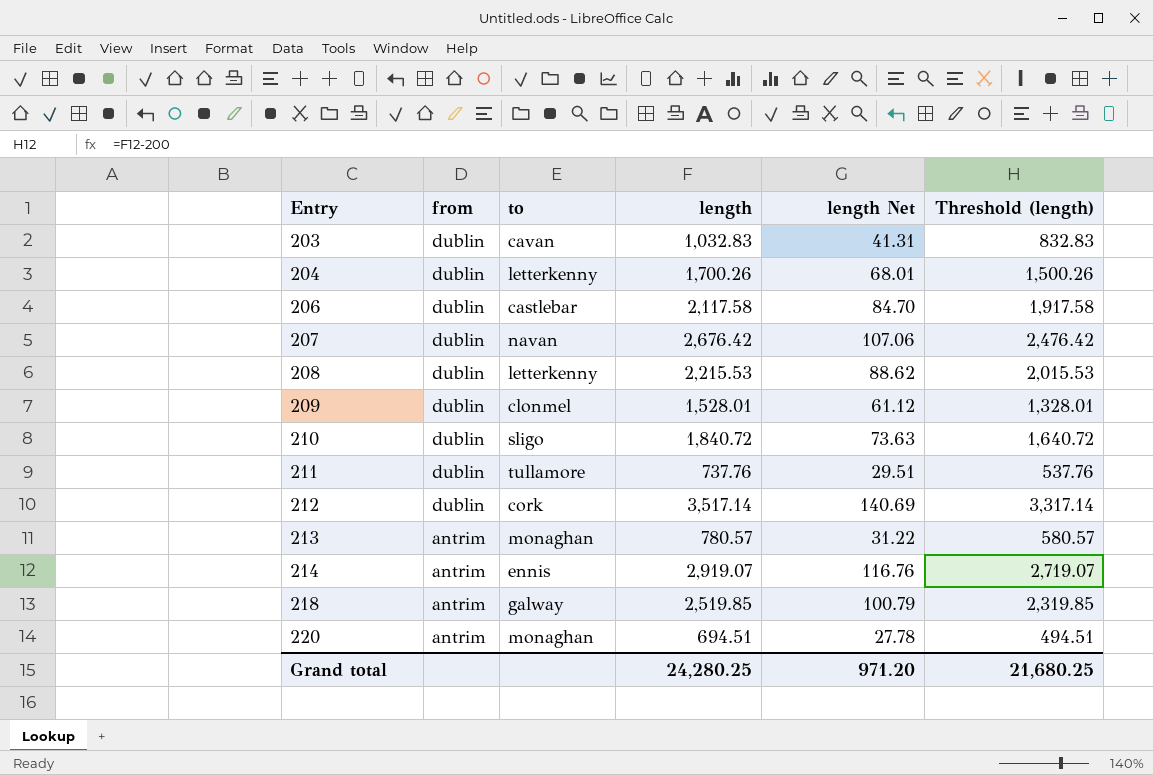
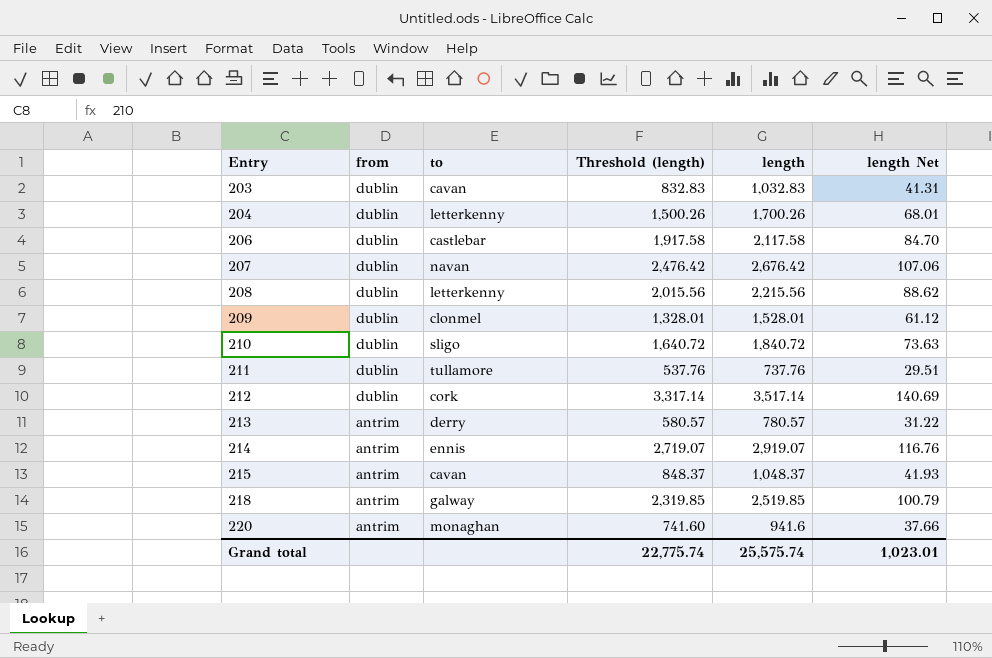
column Threshold (length) | position: 6 -> 4
208 | Threshold (length): 2,015.53 -> 2,015.56
208 | length: 2,215.53 -> 2,215.56
213 | to: monaghan -> derry
row 215: none -> antrim | cavan | 848.37 | 1,048.37 | 41.93
220 | Threshold (length): 494.51 -> 741.60
220 | length: 694.51 -> 941.6
220 | length Net: 27.78 -> 37.66
Grand total | Threshold (length): 21,680.25 -> 22,775.74
Grand total | length: 24,280.25 -> 25,575.74
Grand total | length Net: 971.20 -> 1,023.01

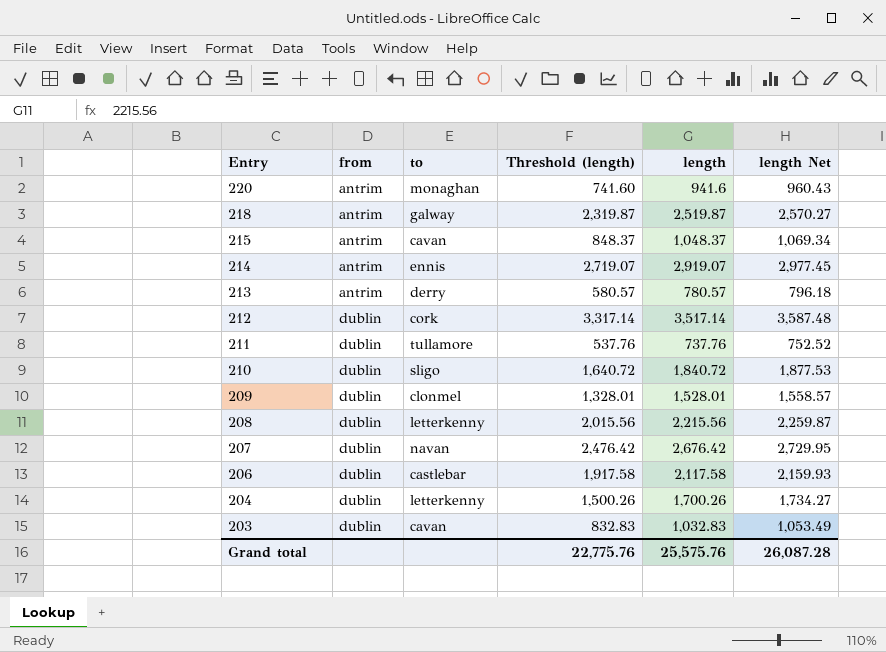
row order: Entry ascending -> Entry descending
column length Net | formula: [length] * 0.04 -> [length] * 1.02
218 | Threshold (length): 2,319.85 -> 2,319.87
218 | length: 2,519.85 -> 2,519.87
Grand total | Threshold (length): 22,775.74 -> 22,775.76
Grand total | length: 25,575.74 -> 25,575.76
Grand total | length Net: 1,023.01 -> 26,087.28

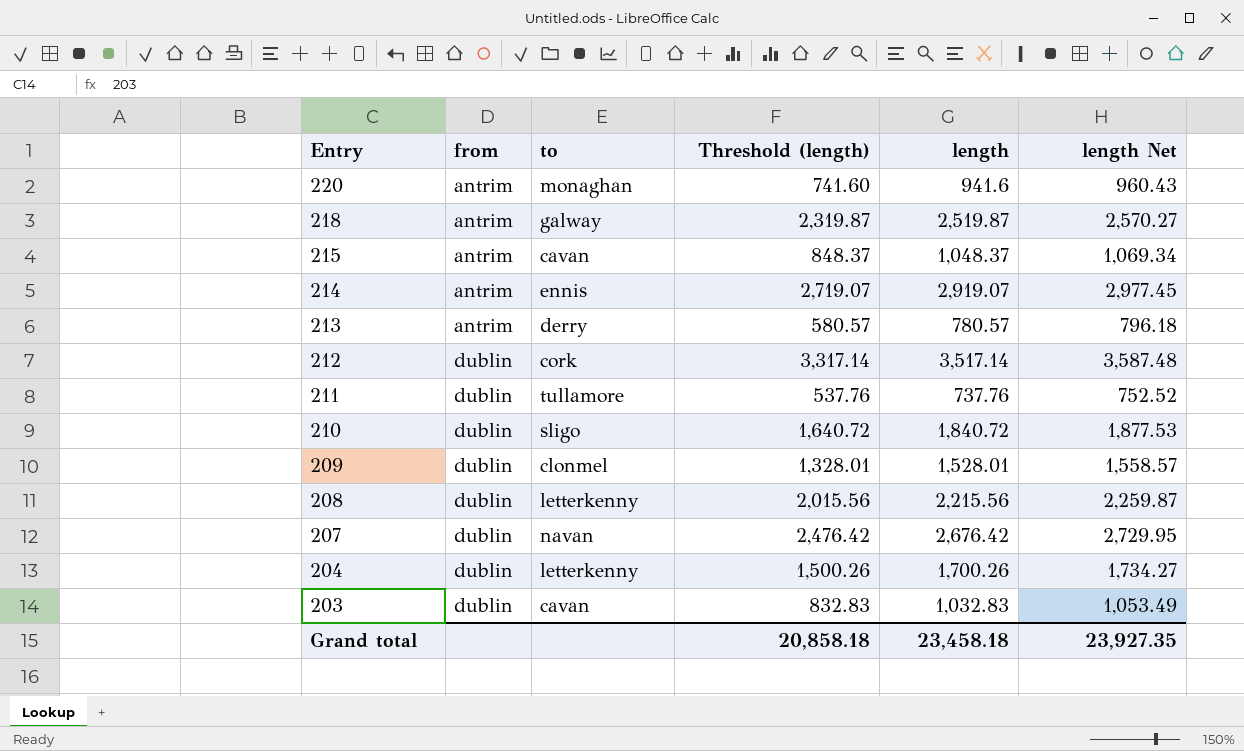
row 206: dublin | castlebar | 1,917.58 | 2,117.58 | 2,159.93 -> none
Grand total | Threshold (length): 22,775.76 -> 20,858.18
Grand total | length: 25,575.76 -> 23,458.18
Grand total | length Net: 26,087.28 -> 23,927.35

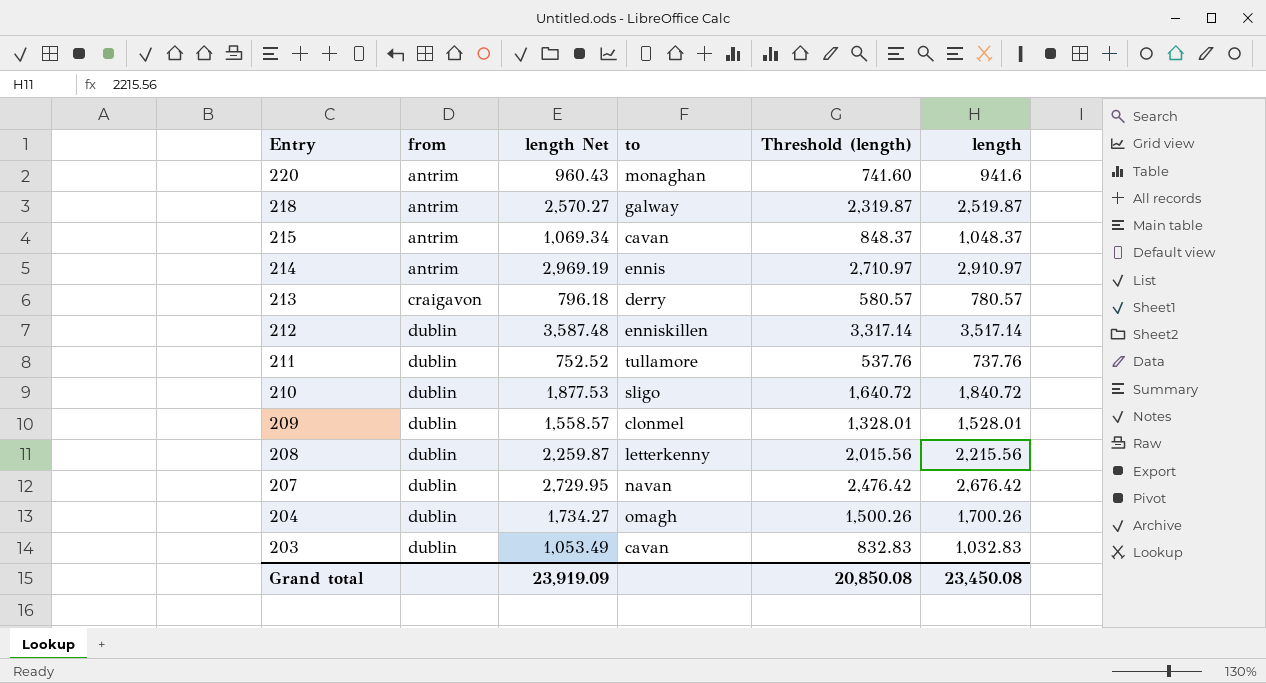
column length Net | position: 6 -> 3
214 | length Net: 2,977.45 -> 2,969.19
214 | Threshold (length): 2,719.07 -> 2,710.97
214 | length: 2,919.07 -> 2,910.97
213 | from: antrim -> craigavon
212 | to: cork -> enniskillen
204 | to: letterkenny -> omagh
Grand total | length Net: 23,927.35 -> 23,919.09
Grand total | Threshold (length): 20,858.18 -> 20,850.08
Grand total | length: 23,458.18 -> 23,450.08

